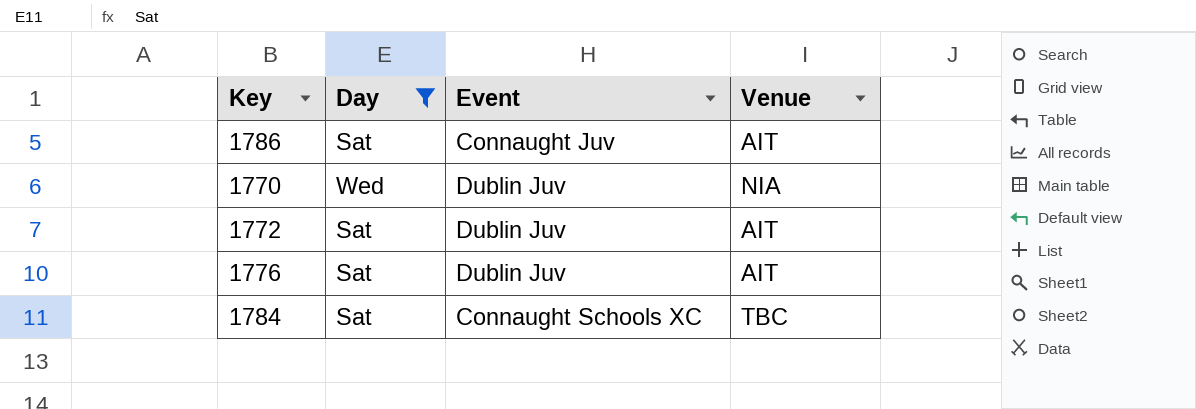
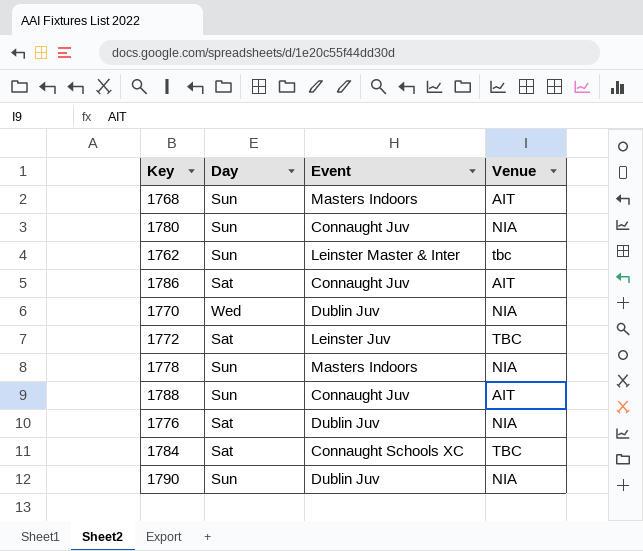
filter: Day != Sun -> none
1772 | Event: Dublin Juv -> Leinster Juv
1772 | Venue: AIT -> TBC
1776 | Venue: AIT -> NIA

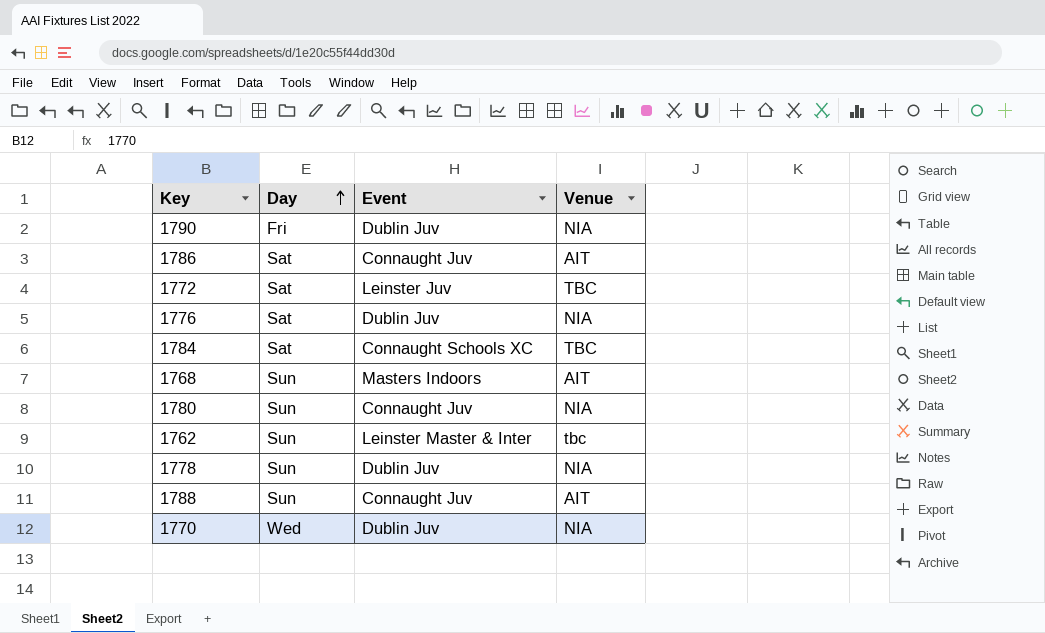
row order: none -> Day ascending
1790 | Day: Sun -> Fri
1778 | Event: Masters Indoors -> Dublin Juv

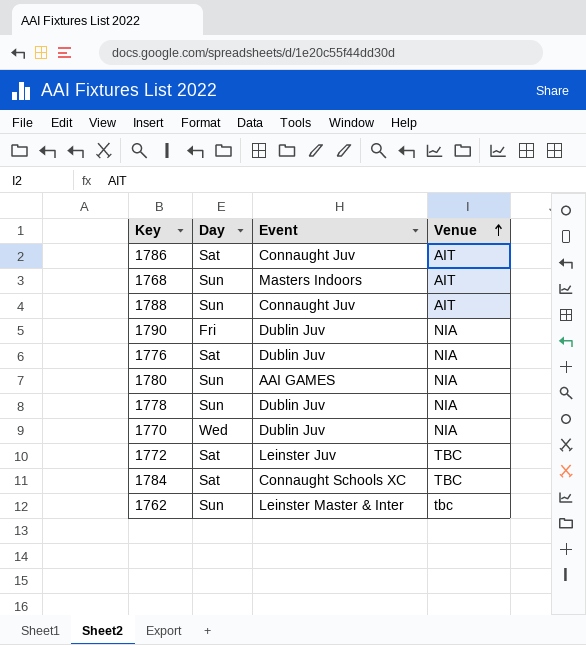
row order: Day ascending -> Venue ascending
1780 | Event: Connaught Juv -> AAI GAMES

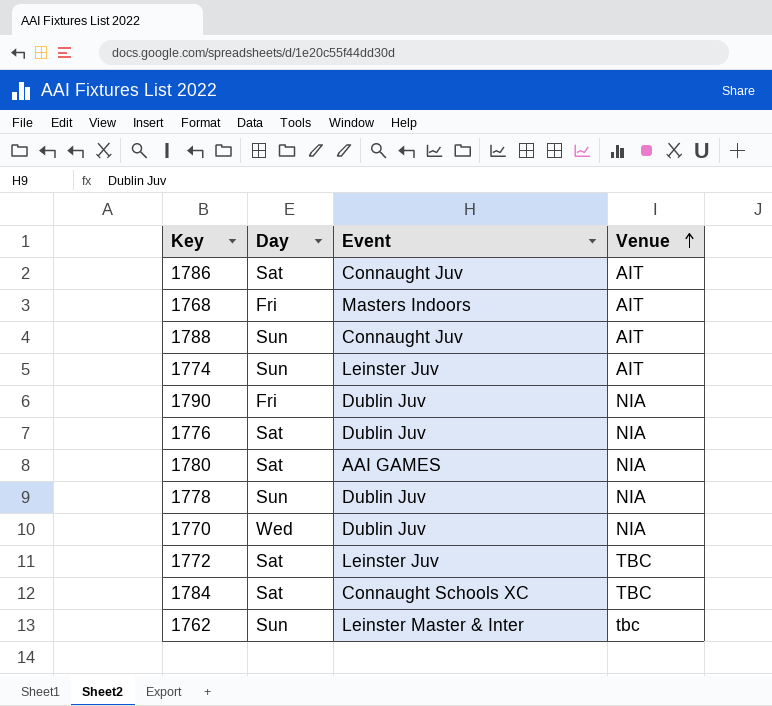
1768 | Day: Sun -> Fri
row 1774: none -> Sun | Leinster Juv | AIT
1780 | Day: Sun -> Sat

